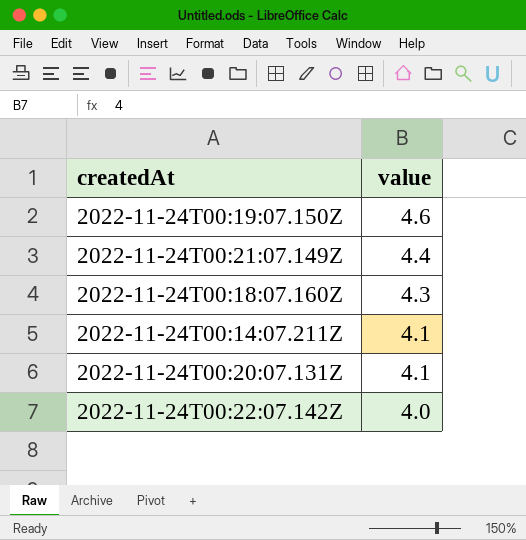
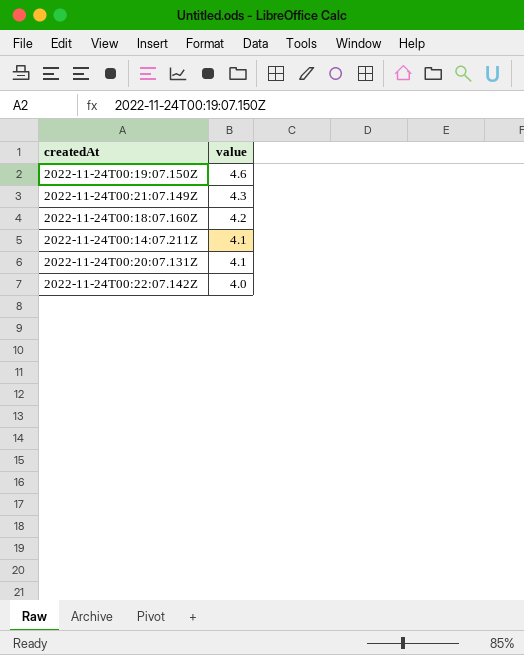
2022-11-24T00:21:07.149Z | value: 4.4 -> 4.3
2022-11-24T00:18:07.160Z | value: 4.3 -> 4.2

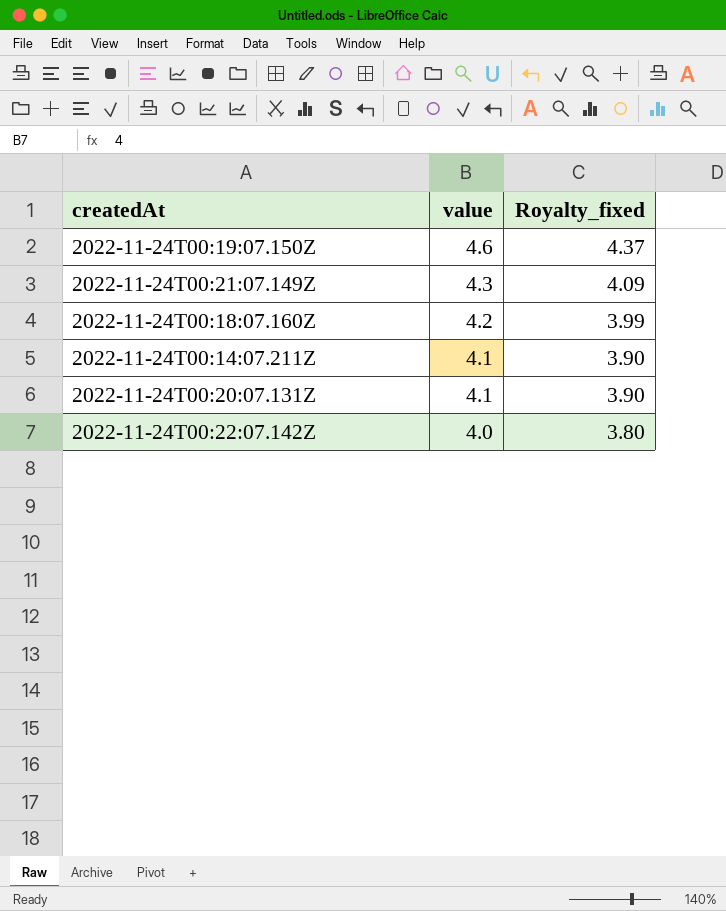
column Royalty_fixed | formula: none -> [value] * 0.95

